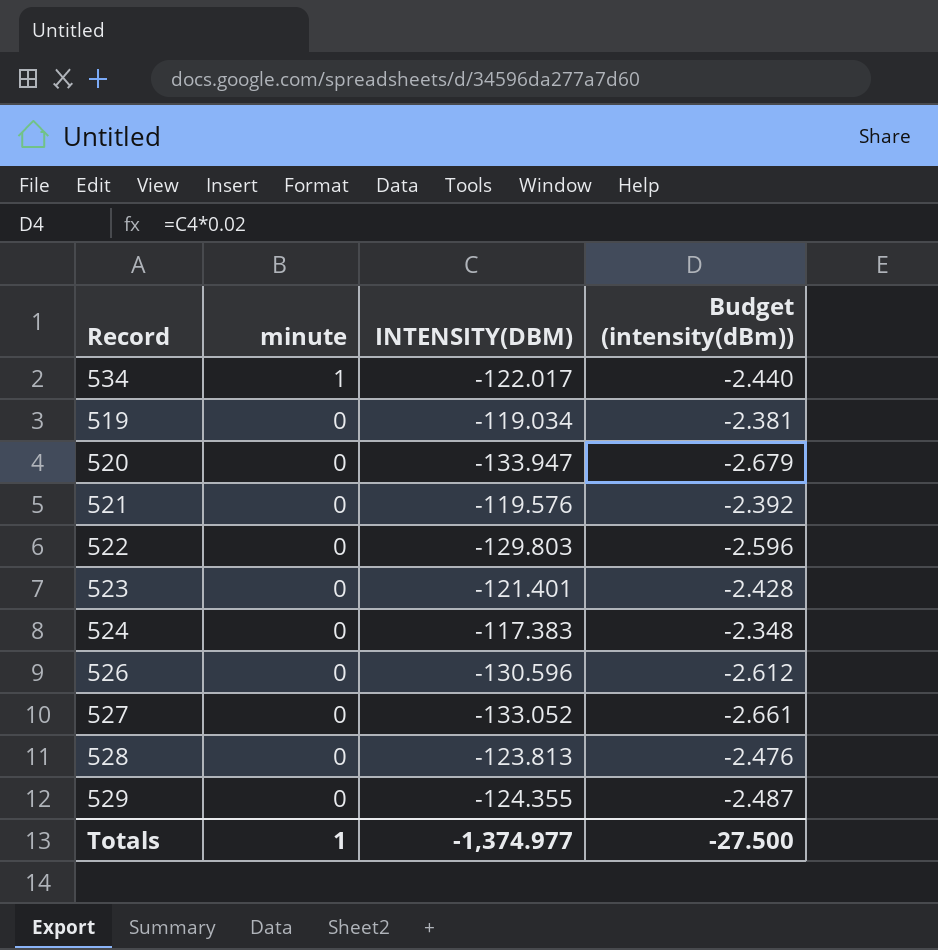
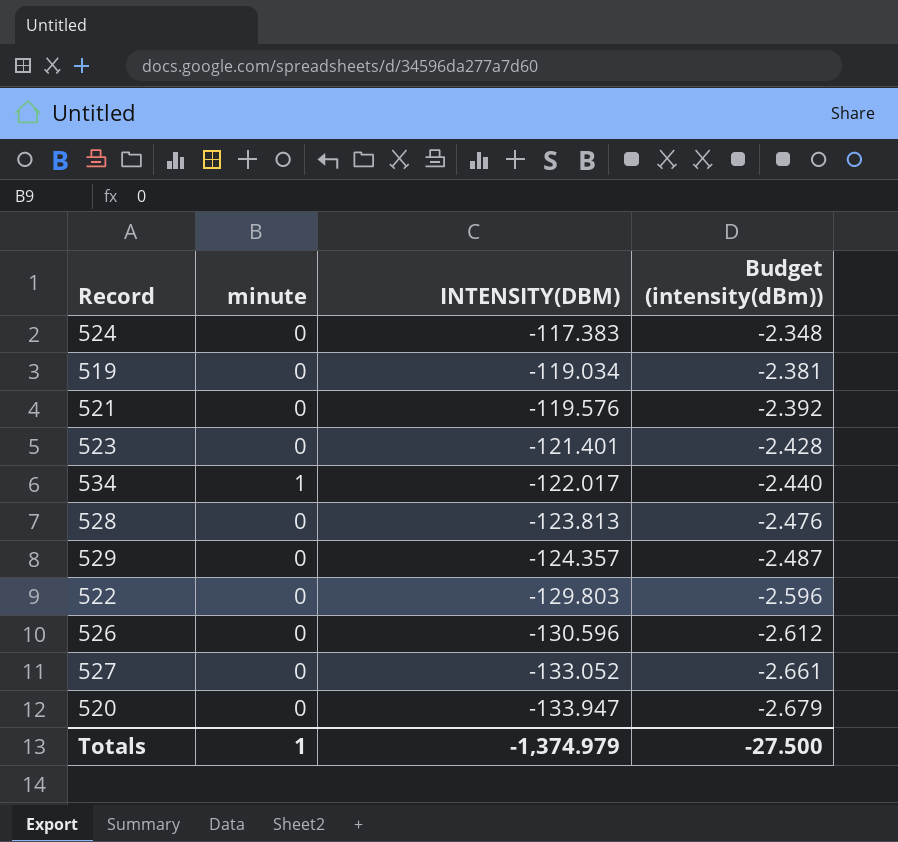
row order: minute descending -> INTENSITY(DBM) descending
529 | INTENSITY(DBM): -124.355 -> -124.357
Totals | INTENSITY(DBM): -1,374.977 -> -1,374.979

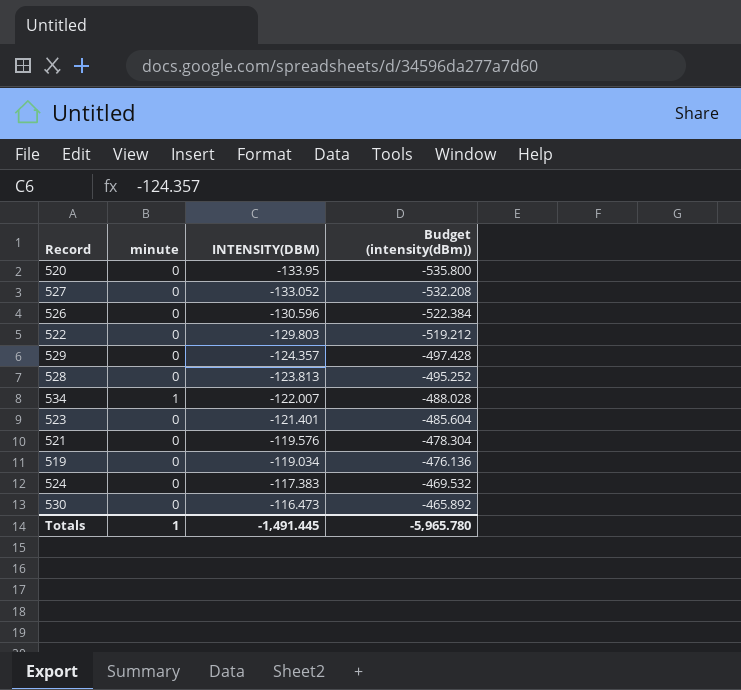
row order: INTENSITY(DBM) descending -> INTENSITY(DBM) ascending
column Budget (intensity(dBm)) | formula: [INTENSITY(DBM)] * 0.02 -> [INTENSITY(DBM)] * 4
520 | INTENSITY(DBM): -133.947 -> -133.95
534 | INTENSITY(DBM): -122.017 -> -122.007
row 530: none -> 0 | -116.473 | -465.892
Totals | INTENSITY(DBM): -1,374.979 -> -1,491.445
Totals | Budget (intensity(dBm)): -27.500 -> -5,965.780

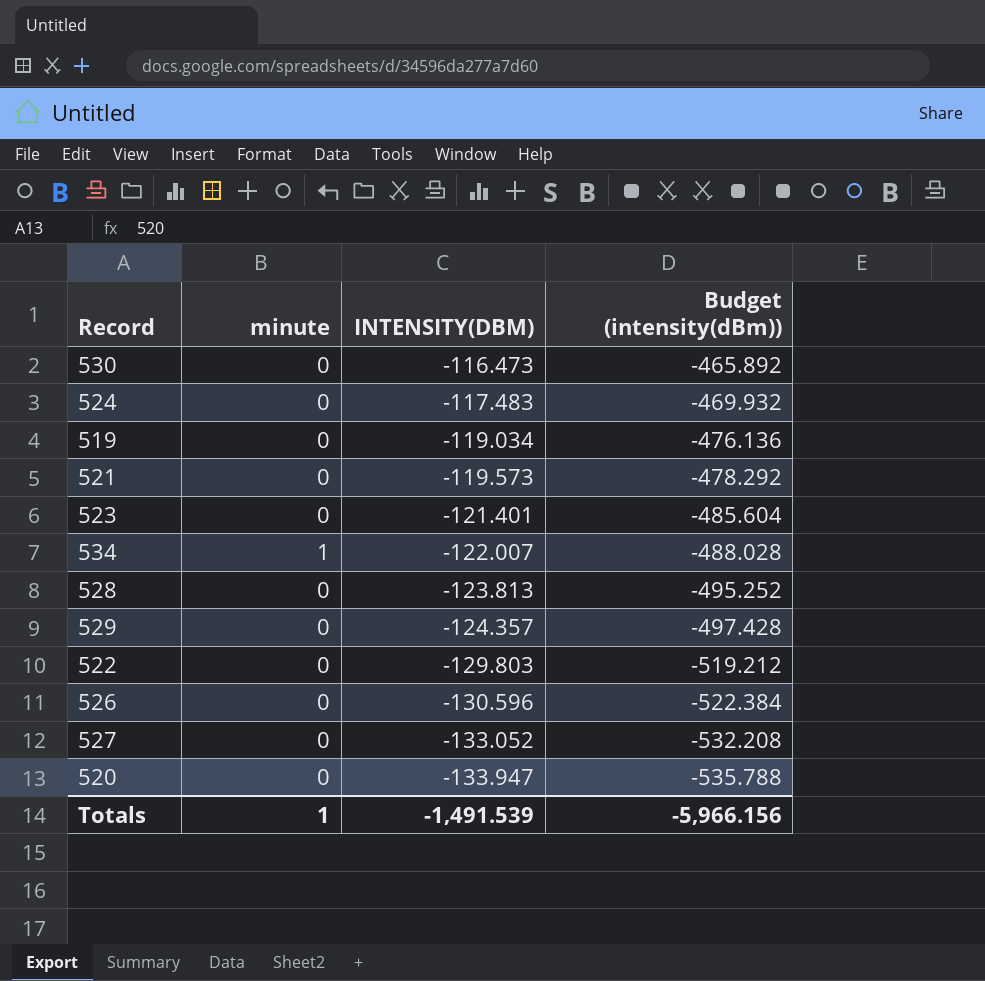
row order: INTENSITY(DBM) ascending -> INTENSITY(DBM) descending
524 | INTENSITY(DBM): -117.383 -> -117.483
524 | Budget (intensity(dBm)): -469.532 -> -469.932
521 | INTENSITY(DBM): -119.576 -> -119.573
521 | Budget (intensity(dBm)): -478.304 -> -478.292
520 | INTENSITY(DBM): -133.95 -> -133.947
520 | Budget (intensity(dBm)): -535.800 -> -535.788
Totals | INTENSITY(DBM): -1,491.445 -> -1,491.539
Totals | Budget (intensity(dBm)): -5,965.780 -> -5,966.156

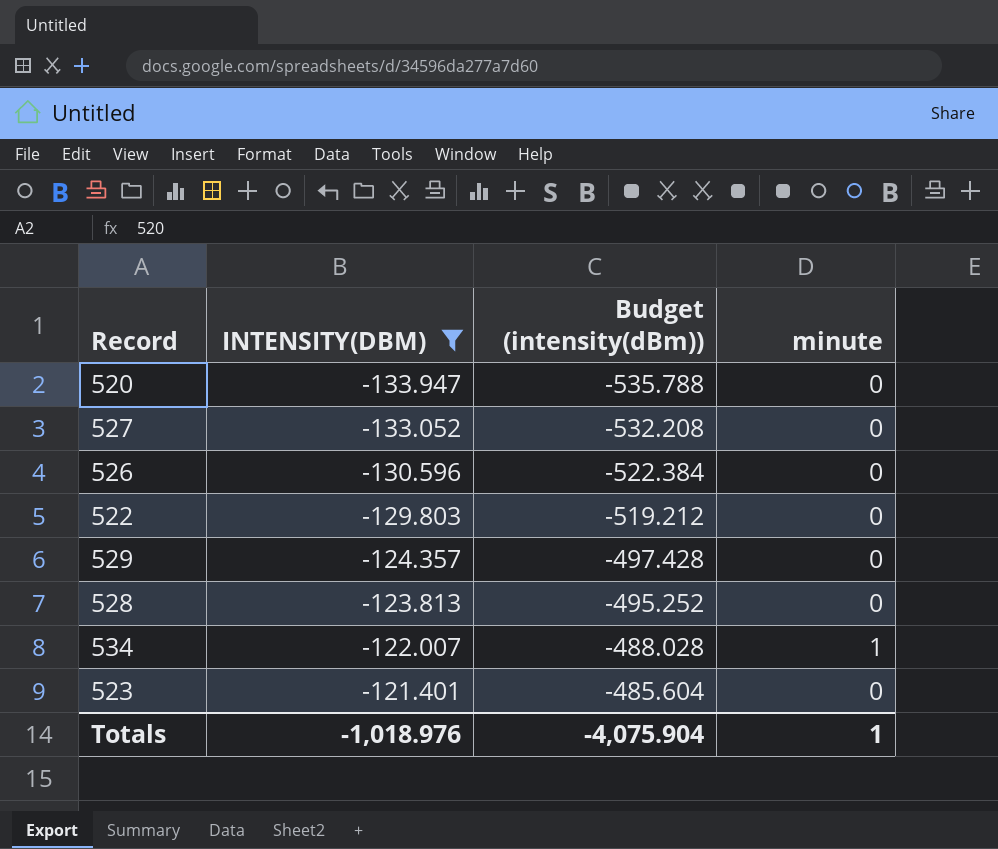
filter: none -> INTENSITY(DBM) <= -121.401
row order: INTENSITY(DBM) descending -> INTENSITY(DBM) ascending
column minute | position: 2 -> 4
Totals | INTENSITY(DBM): -1,491.539 -> -1,018.976
Totals | Budget (intensity(dBm)): -5,966.156 -> -4,075.904

